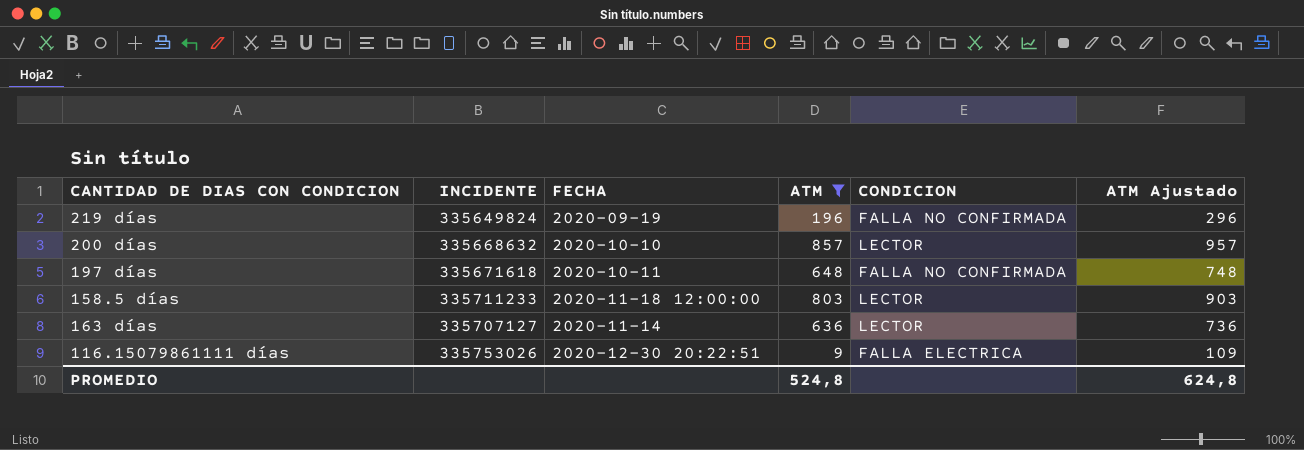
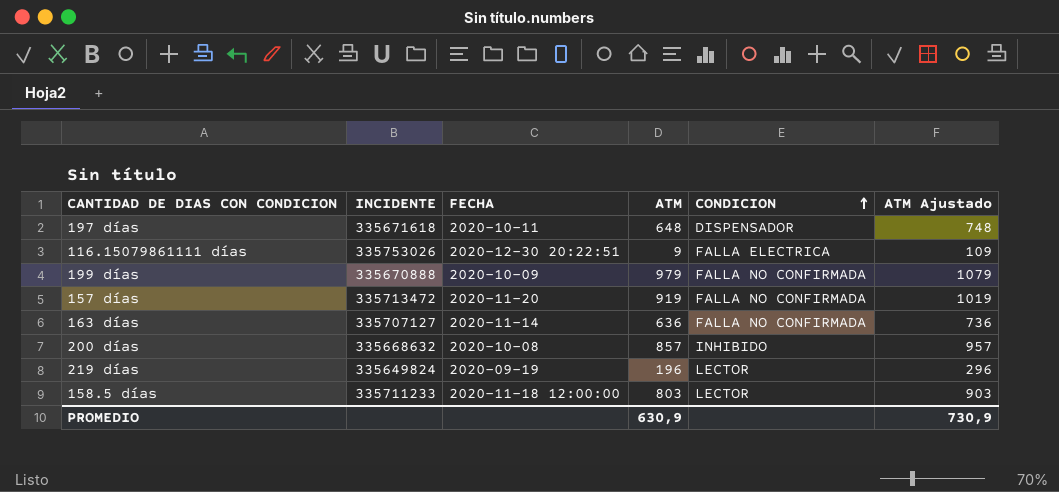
filter: ATM <= 857 -> none
row order: none -> CONDICION ascending
197 días | CONDICION: FALLA NO CONFIRMADA -> DISPENSADOR
163 días | CONDICION: LECTOR -> FALLA NO CONFIRMADA
200 días | FECHA: 2020-10-10 -> 2020-10-08
200 días | CONDICION: LECTOR -> INHIBIDO
219 días | CONDICION: FALLA NO CONFIRMADA -> LECTOR
PROMEDIO | ATM: 524,8 -> 630,9
PROMEDIO | ATM Ajustado: 624,8 -> 730,9

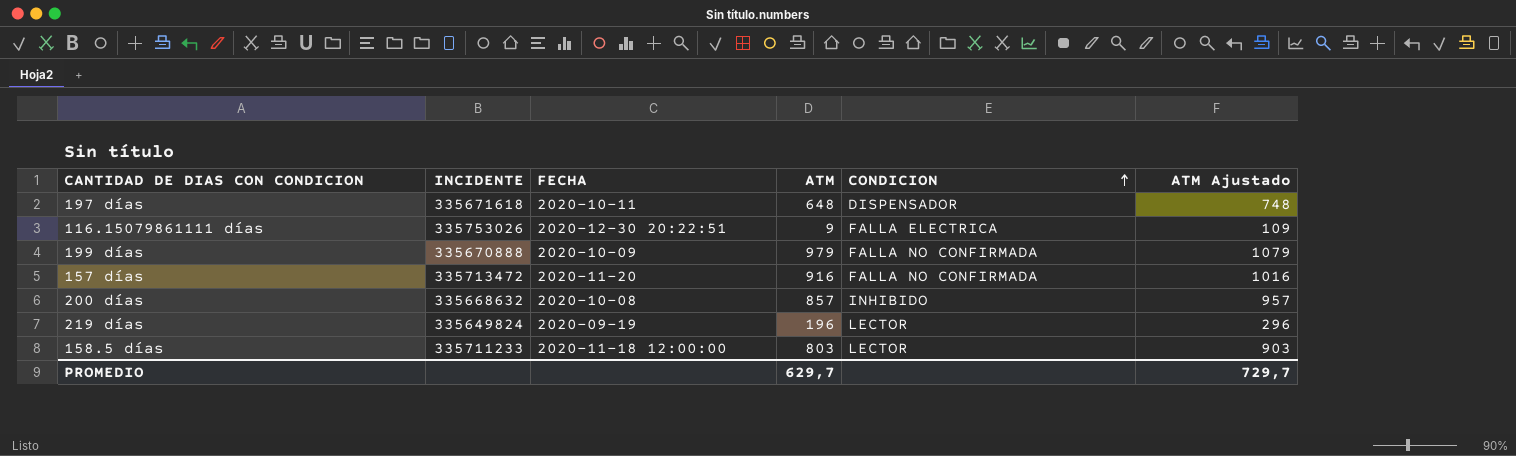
row 163 días: 335707127 | 2020-11-14 | 636 | FALLA NO CONFIRMADA | 736 -> none
157 días | ATM: 919 -> 916
157 días | ATM Ajustado: 1019 -> 1016
PROMEDIO | ATM: 630,9 -> 629,7
PROMEDIO | ATM Ajustado: 730,9 -> 729,7

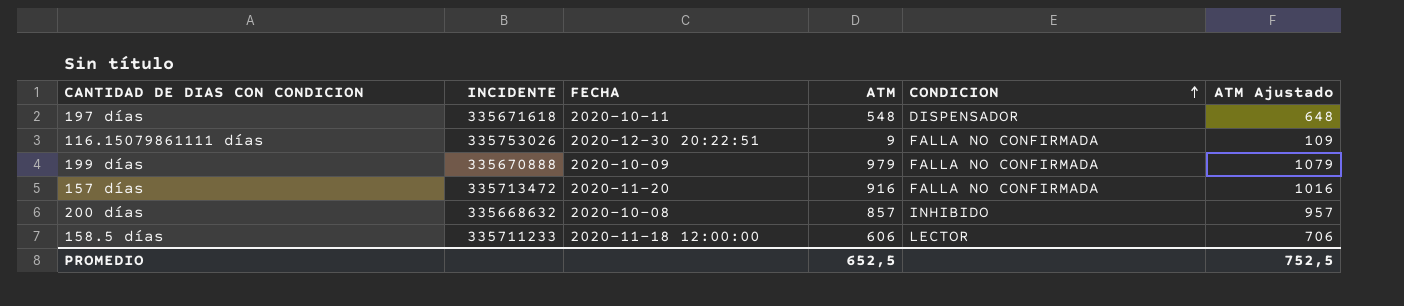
row 219 días: 335649824 | 2020-09-19 | 196 | LECTOR | 296 -> none
197 días | ATM: 648 -> 548
197 días | ATM Ajustado: 748 -> 648
116.15079861111 días | CONDICION: FALLA ELECTRICA -> FALLA NO CONFIRMADA
158.5 días | ATM: 803 -> 606
158.5 días | ATM Ajustado: 903 -> 706
PROMEDIO | ATM: 629,7 -> 652,5
PROMEDIO | ATM Ajustado: 729,7 -> 752,5

